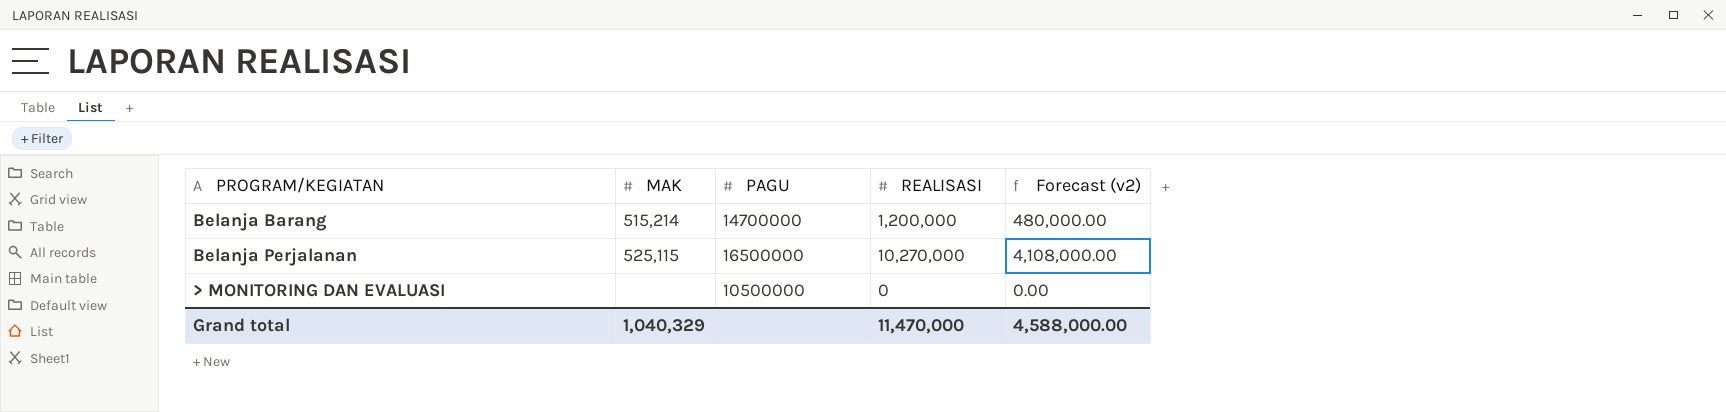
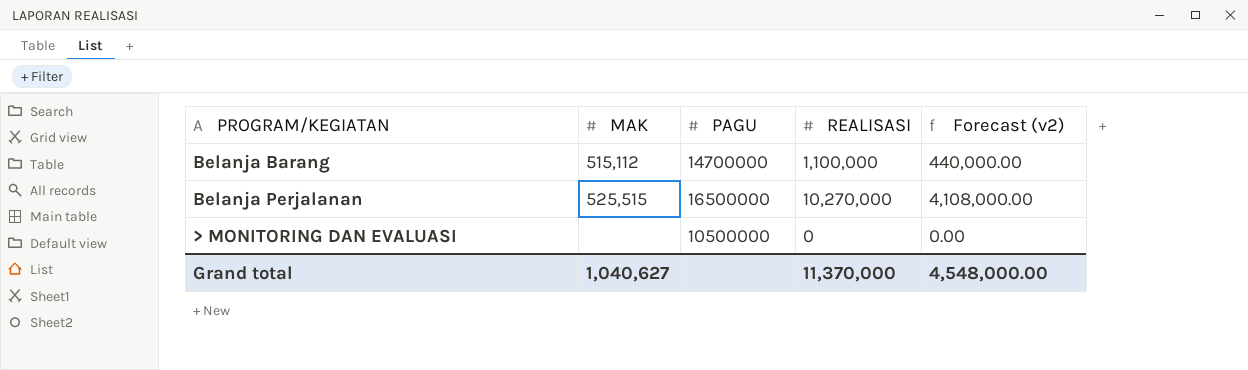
Belanja Barang | MAK: 515,214 -> 515,112
Belanja Barang | REALISASI: 1,200,000 -> 1,100,000
Belanja Barang | Forecast (v2): 480,000.00 -> 440,000.00
Belanja Perjalanan | MAK: 525,115 -> 525,515
Grand total | MAK: 1,040,329 -> 1,040,627
Grand total | REALISASI: 11,470,000 -> 11,370,000
Grand total | Forecast (v2): 4,588,000.00 -> 4,548,000.00

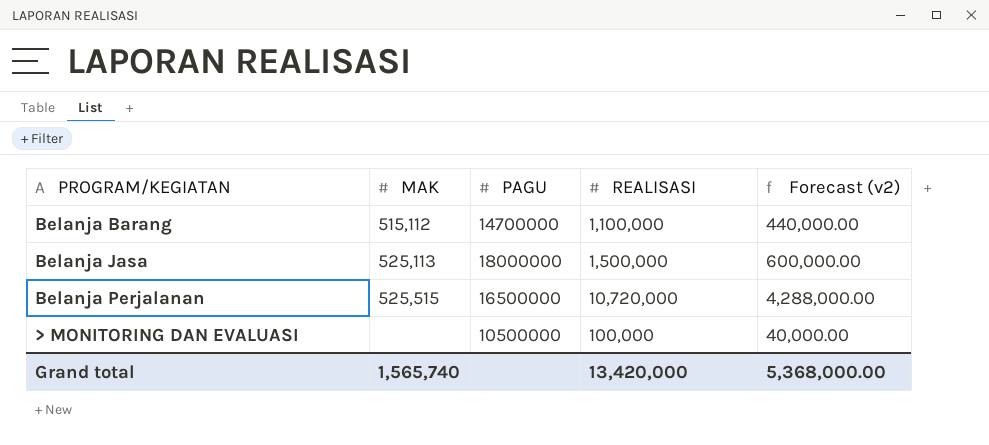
row Belanja Jasa: none -> 525,113 | 18000000 | 1,500,000 | 600,000.00
Belanja Perjalanan | REALISASI: 10,270,000 -> 10,720,000
Belanja Perjalanan | Forecast (v2): 4,108,000.00 -> 4,288,000.00
> MONITORING DAN EVALUASI | REALISASI: 0 -> 100,000
> MONITORING DAN EVALUASI | Forecast (v2): 0.00 -> 40,000.00
Grand total | MAK: 1,040,627 -> 1,565,740
Grand total | REALISASI: 11,370,000 -> 13,420,000
Grand total | Forecast (v2): 4,548,000.00 -> 5,368,000.00

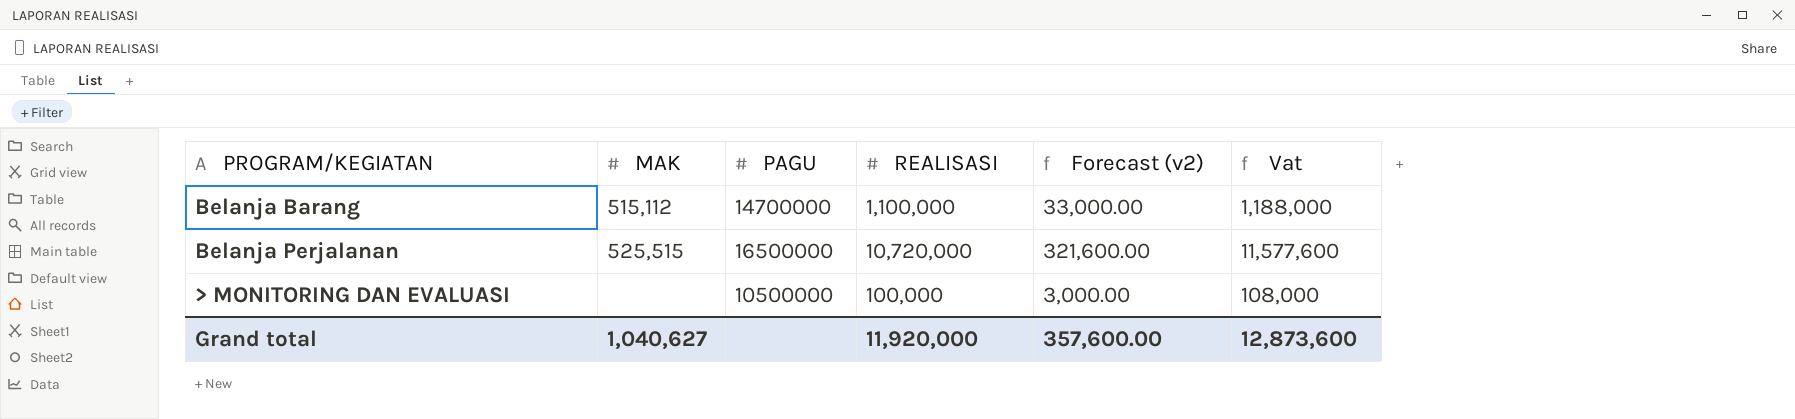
column Forecast (v2) | formula: [REALISASI] * 0.4 -> [REALISASI] * 0.03
column Vat | formula: none -> [REALISASI] * 1.08
row Belanja Jasa: 525,113 | 18000000 | 1,500,000 | 600,000.00 -> none
Grand total | MAK: 1,565,740 -> 1,040,627
Grand total | REALISASI: 13,420,000 -> 11,920,000
Grand total | Forecast (v2): 5,368,000.00 -> 357,600.00

